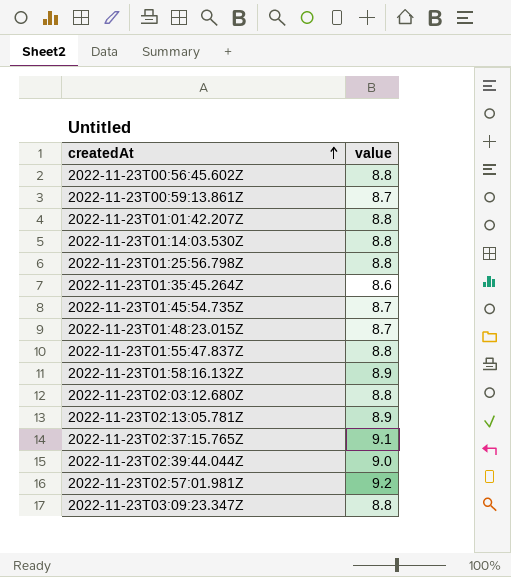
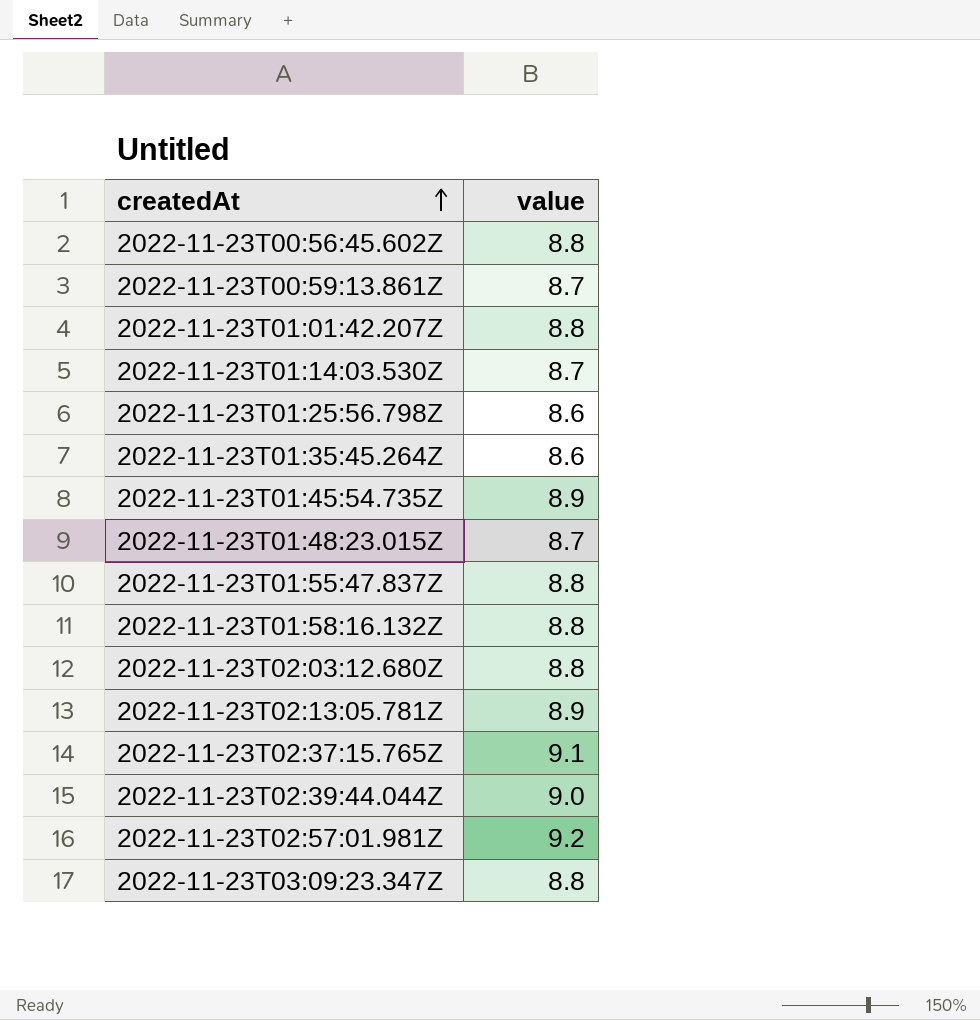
2022-11-23T01:14:03.530Z | value: 8.8 -> 8.7
2022-11-23T01:25:56.798Z | value: 8.8 -> 8.6
2022-11-23T01:45:54.735Z | value: 8.7 -> 8.9
2022-11-23T01:58:16.132Z | value: 8.9 -> 8.8

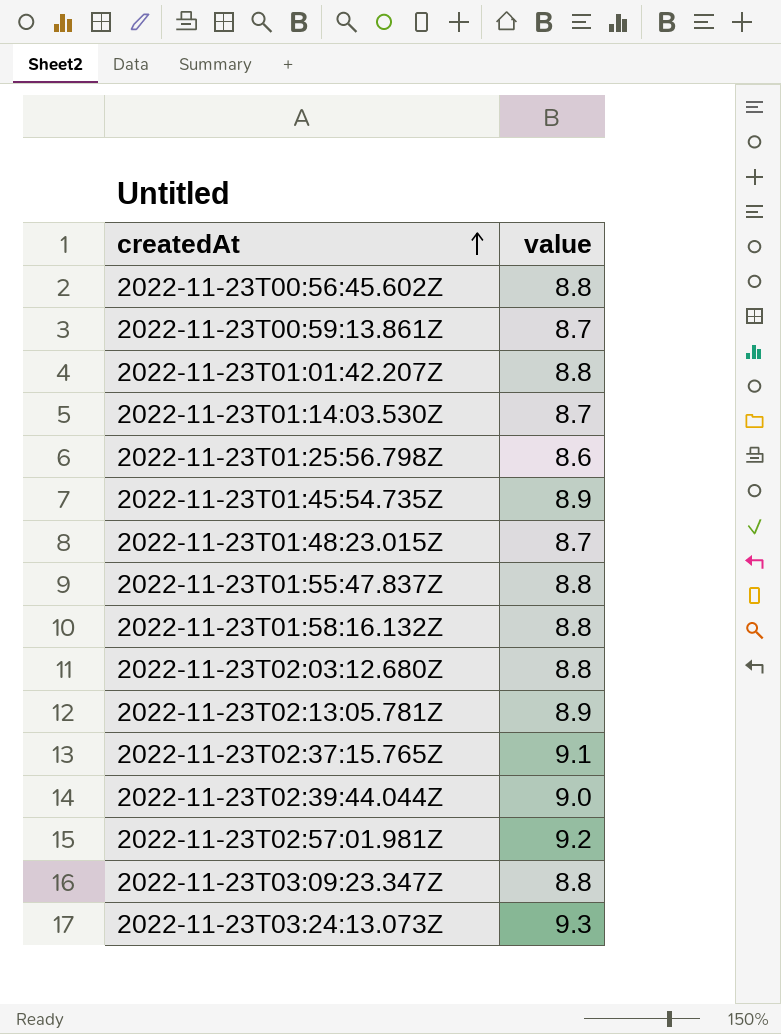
row 2022-11-23T01:35:45.264Z: 8.6 -> none
row 2022-11-23T03:24:13.073Z: none -> 9.3

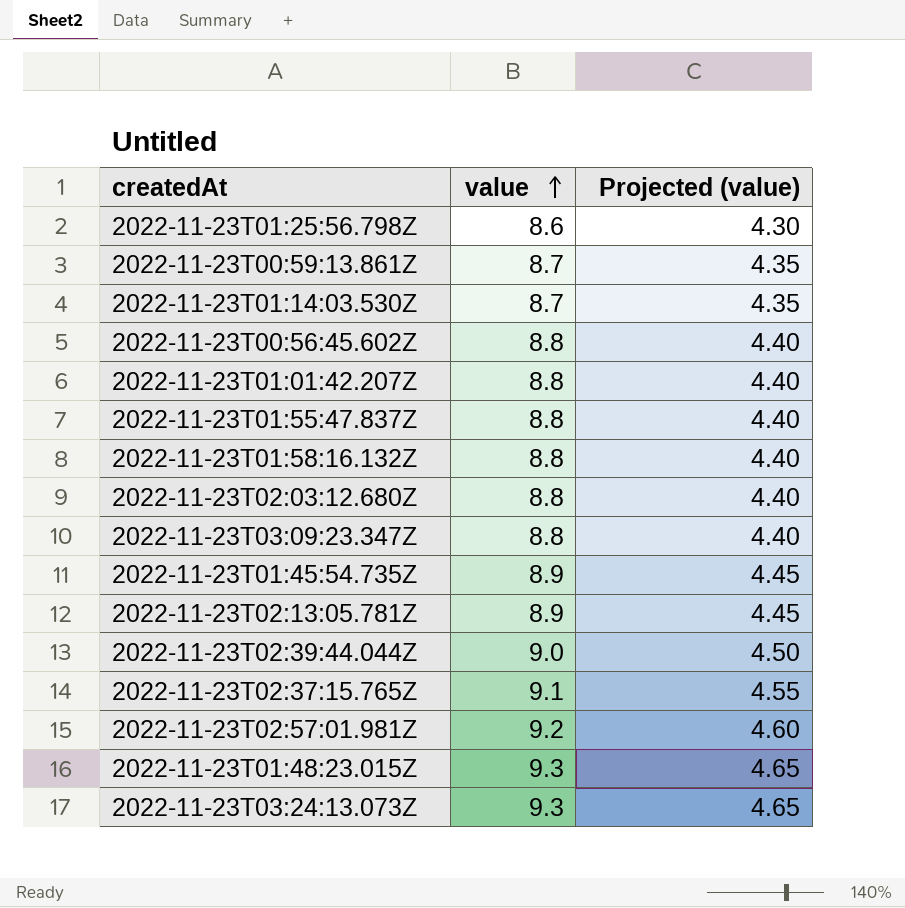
row order: createdAt ascending -> value ascending
column Projected (value) | formula: none -> [value] * 0.5
2022-11-23T01:48:23.015Z | value: 8.7 -> 9.3

